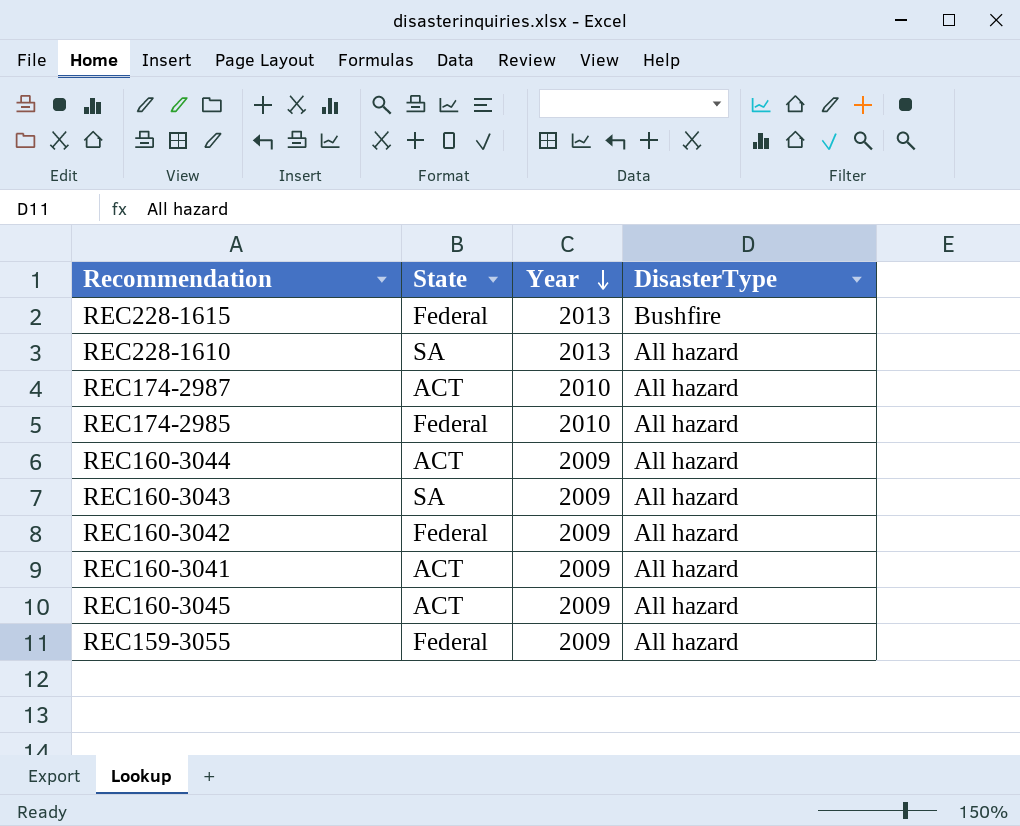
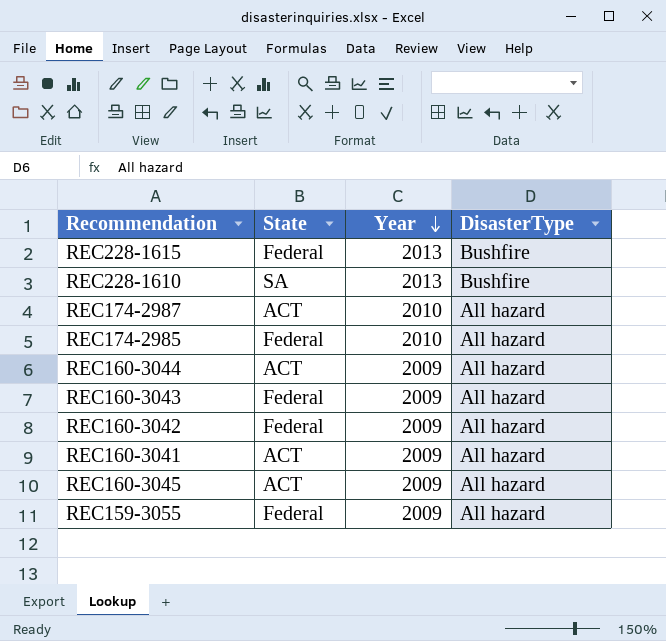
REC228-1610 | DisasterType: All hazard -> Bushfire
REC160-3043 | State: SA -> Federal

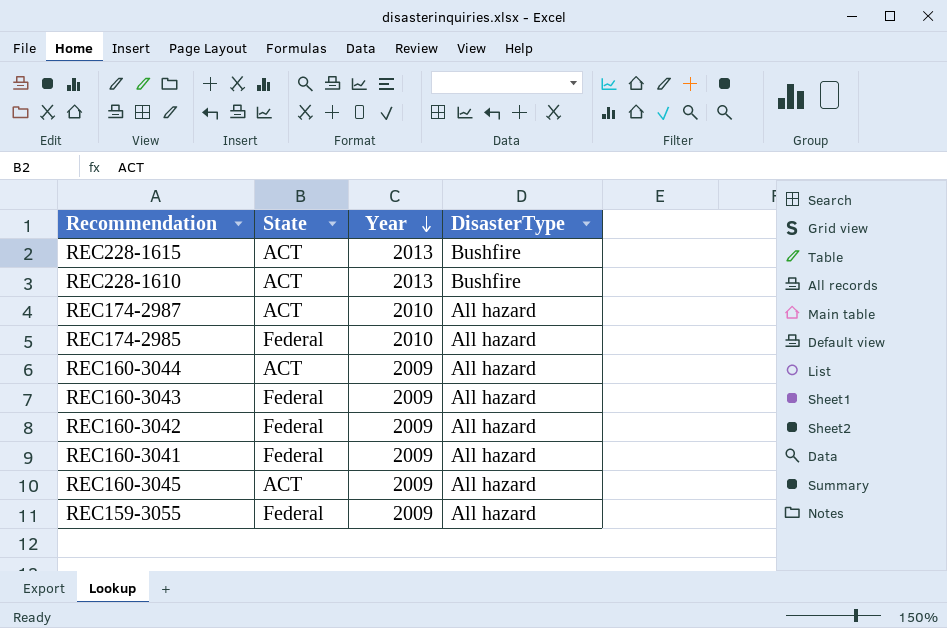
REC228-1615 | State: Federal -> ACT
REC228-1610 | State: SA -> ACT
REC160-3041 | State: ACT -> Federal

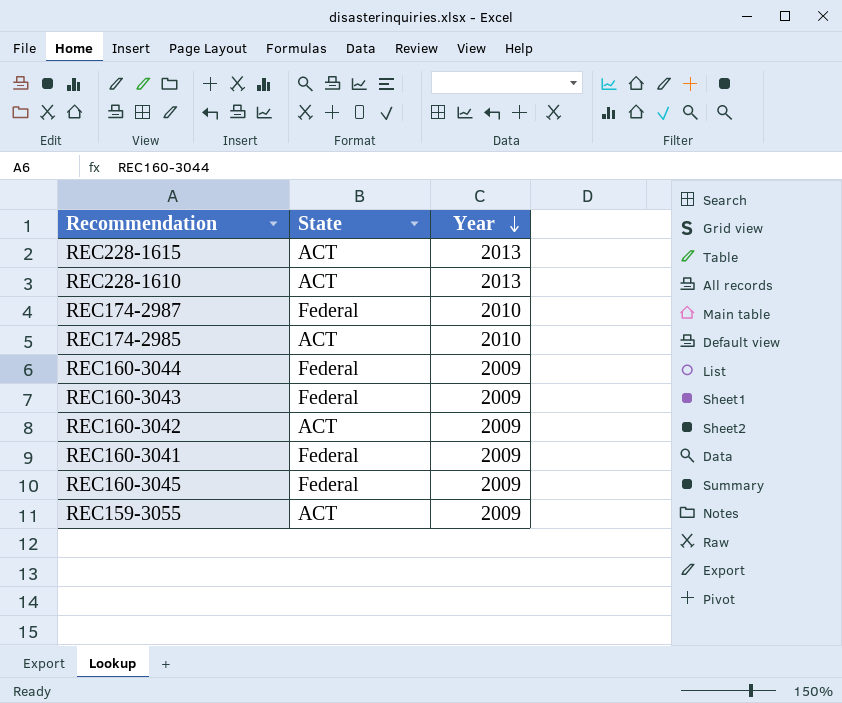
column DisasterType | position: 4 -> none
REC174-2987 | State: ACT -> Federal
REC174-2985 | State: Federal -> ACT
REC160-3044 | State: ACT -> Federal
REC160-3042 | State: Federal -> ACT
REC160-3045 | State: ACT -> Federal
REC159-3055 | State: Federal -> ACT

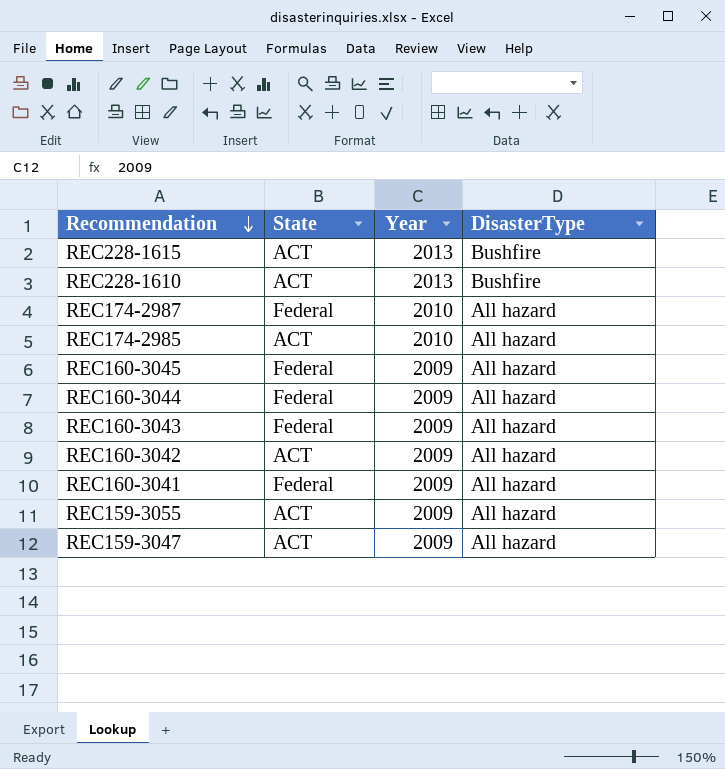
row order: Year descending -> Recommendation descending
column DisasterType | position: none -> 4
row REC159-3047: none -> ACT | 2009 | All hazard

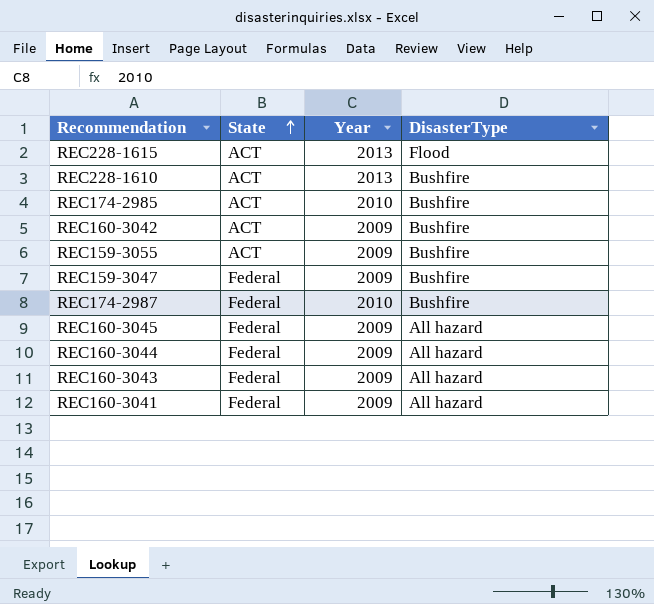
row order: Recommendation descending -> State ascending
REC228-1615 | DisasterType: Bushfire -> Flood
REC174-2985 | DisasterType: All hazard -> Bushfire
REC160-3042 | DisasterType: All hazard -> Bushfire
REC159-3055 | DisasterType: All hazard -> Bushfire
REC159-3047 | State: ACT -> Federal
REC159-3047 | DisasterType: All hazard -> Bushfire
REC174-2987 | DisasterType: All hazard -> Bushfire

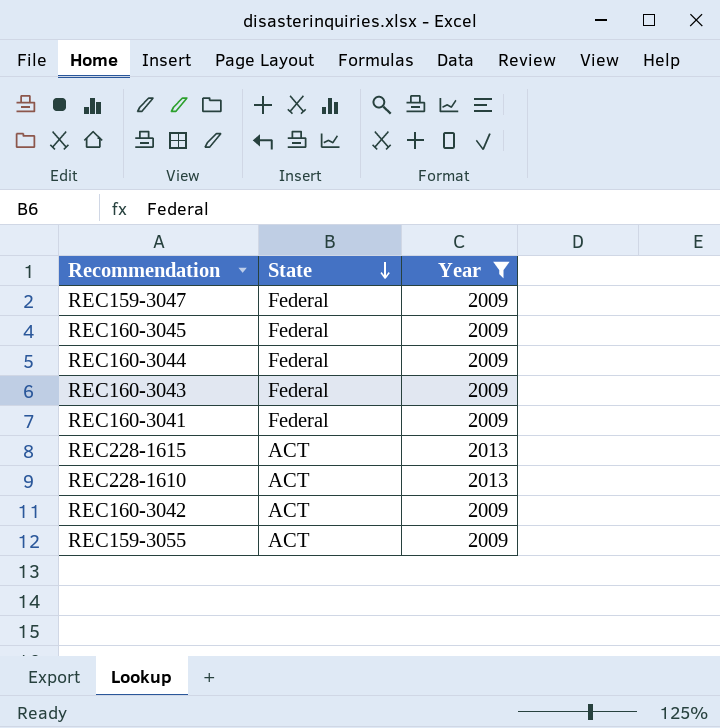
filter: none -> Year != 2010
row order: State ascending -> State descending
column DisasterType | position: 4 -> none

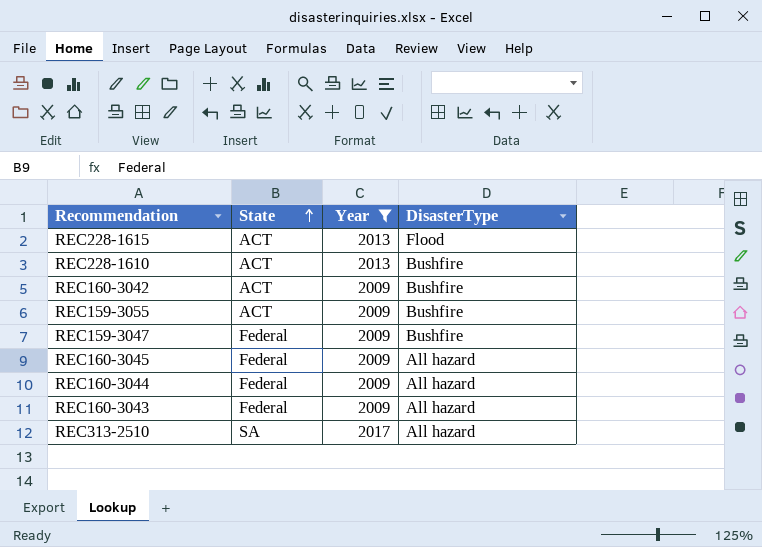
row order: State descending -> State ascending
column DisasterType | position: none -> 4
row REC160-3041: Federal | 2009 -> none
row REC313-2510: none -> SA | 2017 | All hazard

